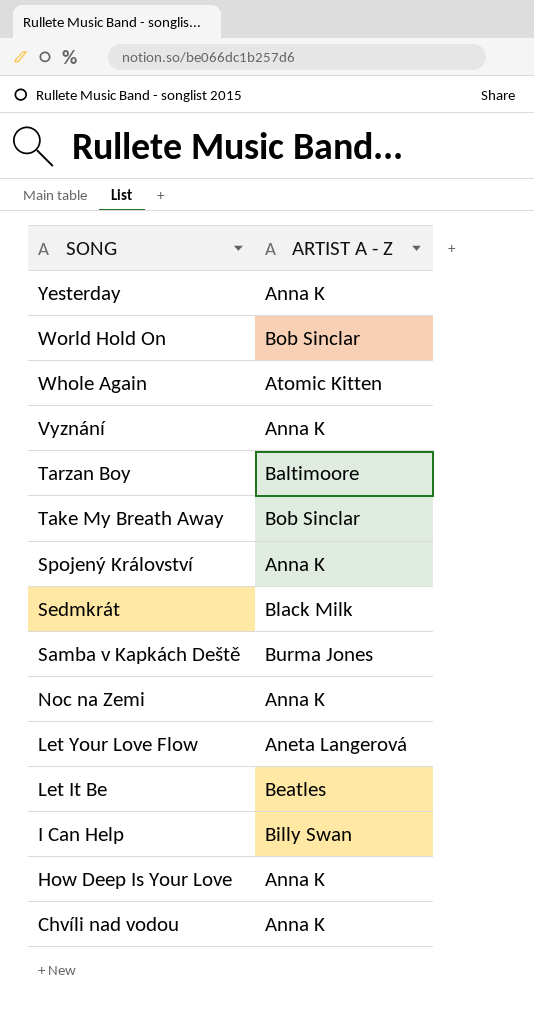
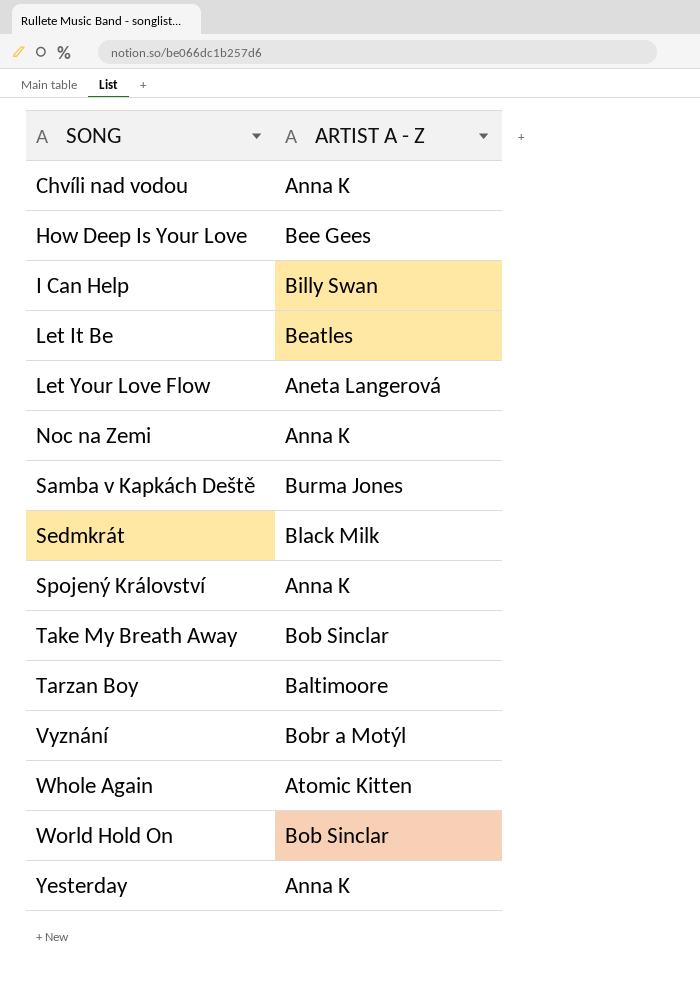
row order: SONG descending -> SONG ascending
How Deep Is Your Love | ARTIST A - Z: Anna K -> Bee Gees
Vyznání | ARTIST A - Z: Anna K -> Bobr a Motýl

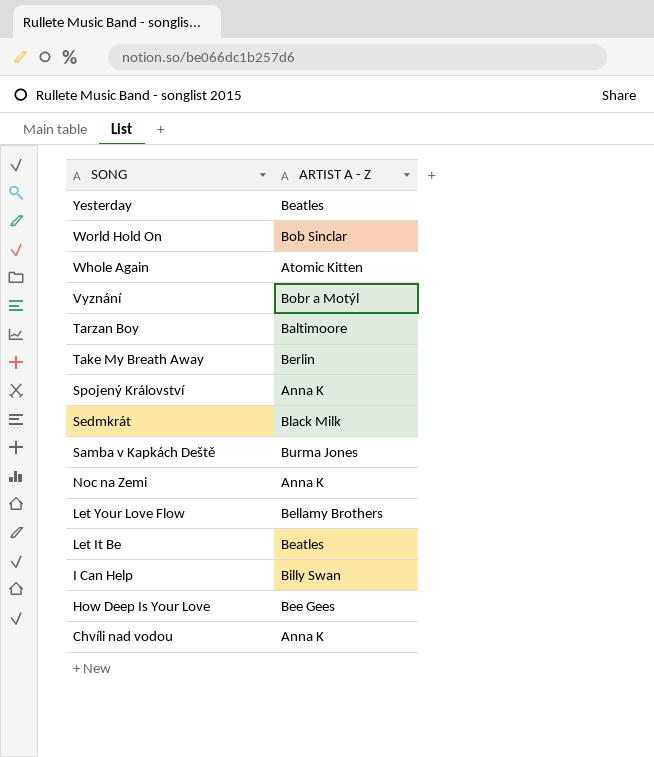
row order: SONG ascending -> SONG descending
Yesterday | ARTIST A - Z: Anna K -> Beatles
Take My Breath Away | ARTIST A - Z: Bob Sinclar -> Berlin
Let Your Love Flow | ARTIST A - Z: Aneta Langerová -> Bellamy Brothers

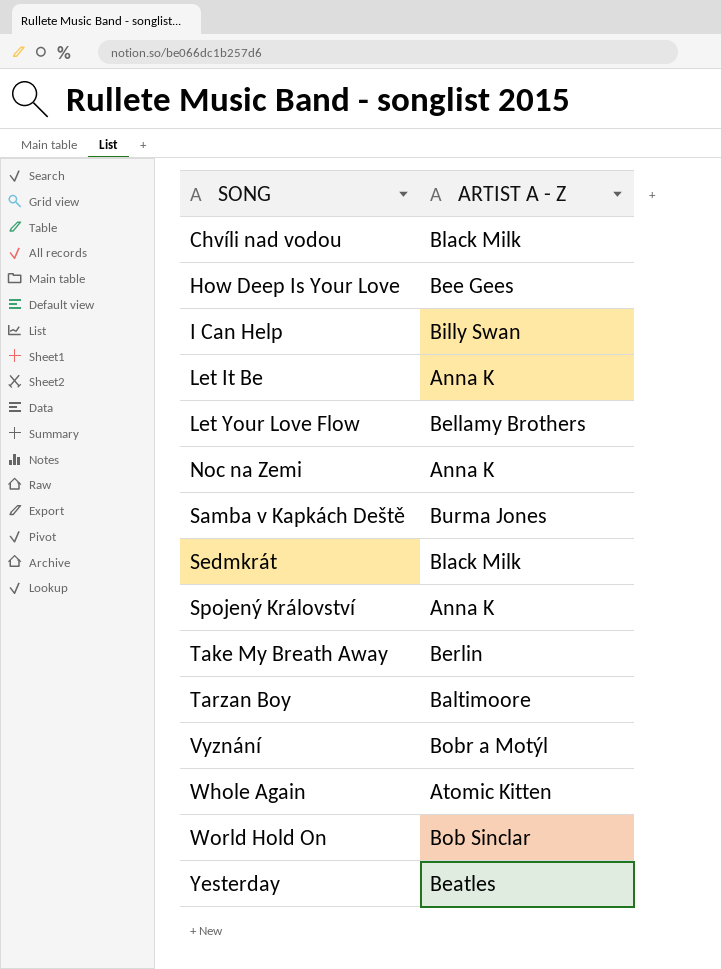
row order: SONG descending -> SONG ascending
Chvíli nad vodou | ARTIST A - Z: Anna K -> Black Milk
Let It Be | ARTIST A - Z: Beatles -> Anna K

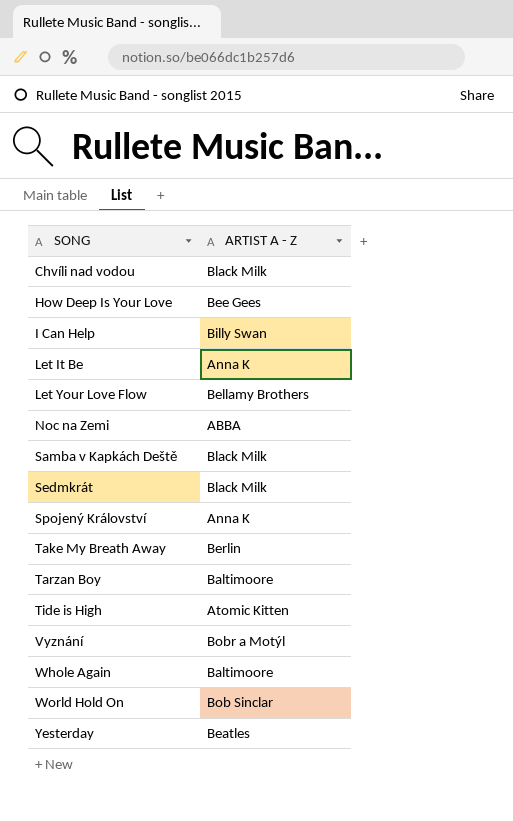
Noc na Zemi | ARTIST A - Z: Anna K -> ABBA
Samba v Kapkách Deště | ARTIST A - Z: Burma Jones -> Black Milk
row Tide is High: none -> Atomic Kitten
Whole Again | ARTIST A - Z: Atomic Kitten -> Baltimoore

